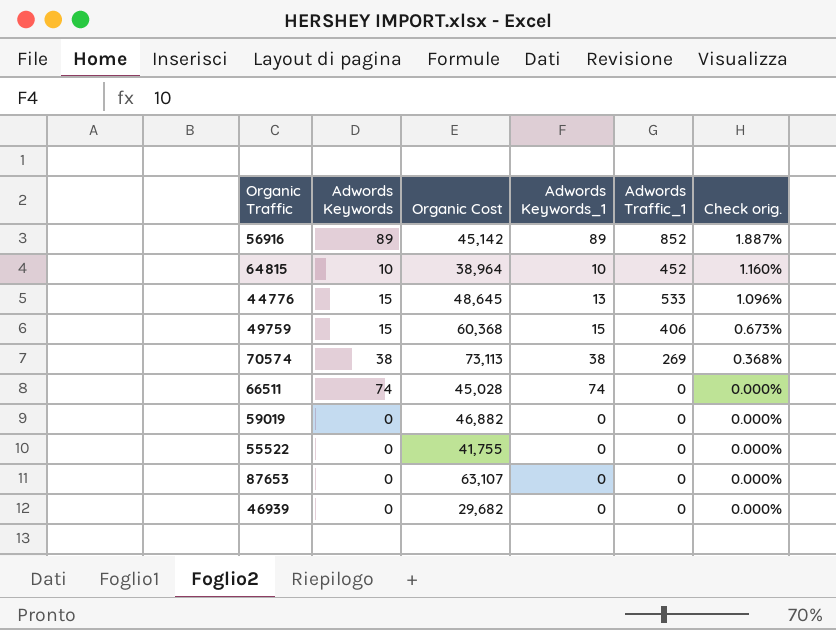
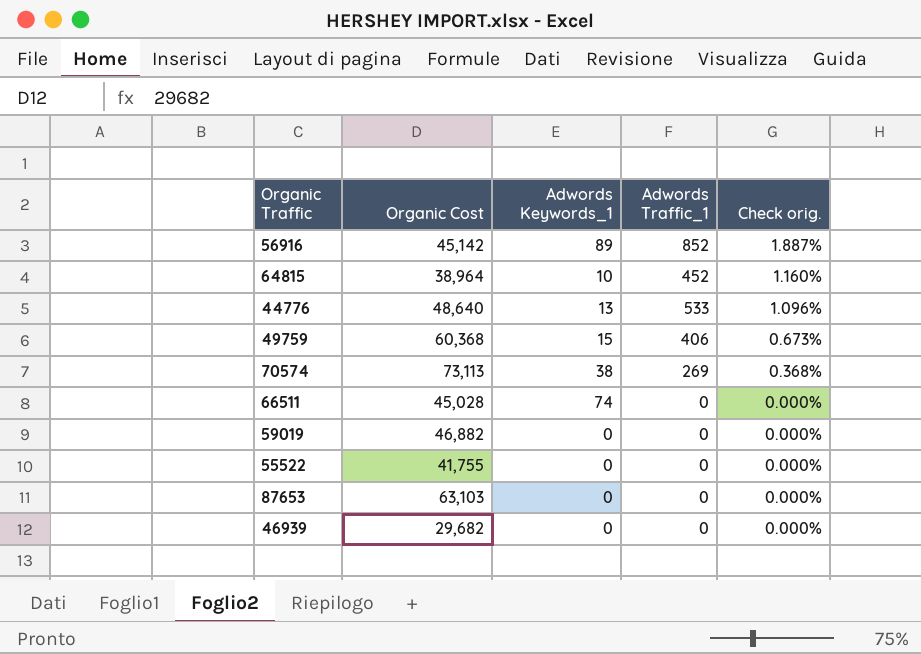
column Adwords Keywords | position: 2 -> none
44776 | Organic Cost: 48,645 -> 48,640
87653 | Organic Cost: 63,107 -> 63,103

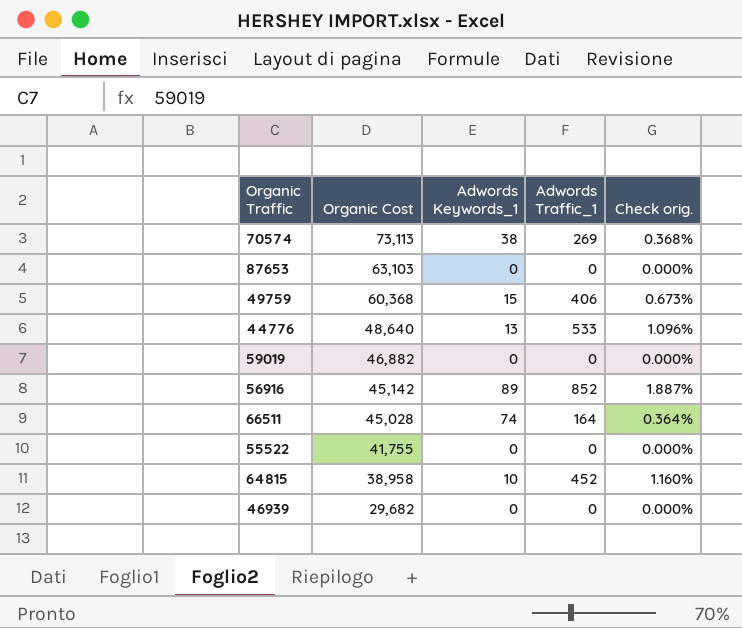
row order: Check orig. descending -> Organic Cost descending
66511 | Adwords Traffic_1: 0 -> 164
66511 | Check orig.: 0.000% -> 0.364%
64815 | Organic Cost: 38,964 -> 38,958

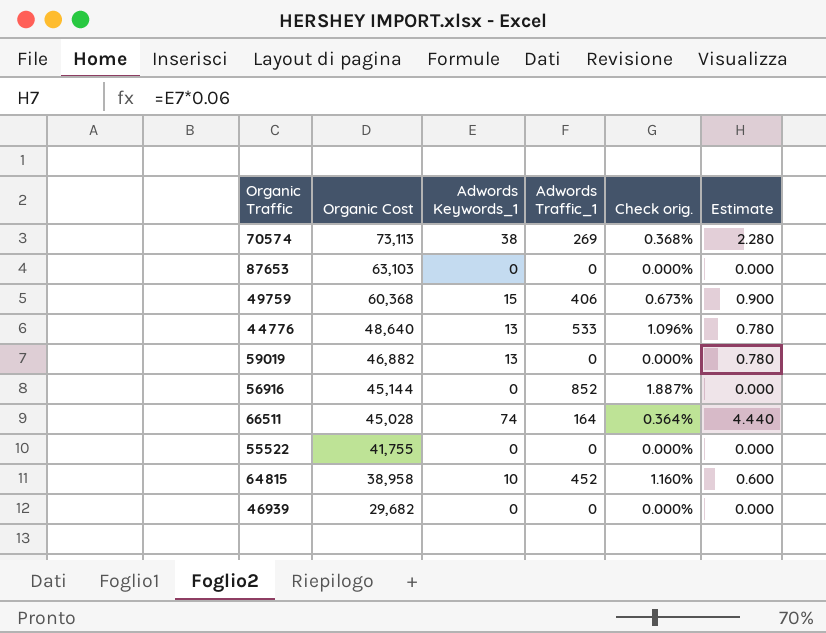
column Estimate | formula: none -> [Adwords Keywords_1] * 0.06
59019 | Adwords Keywords_1: 0 -> 13
56916 | Organic Cost: 45,142 -> 45,144
56916 | Adwords Keywords_1: 89 -> 0

